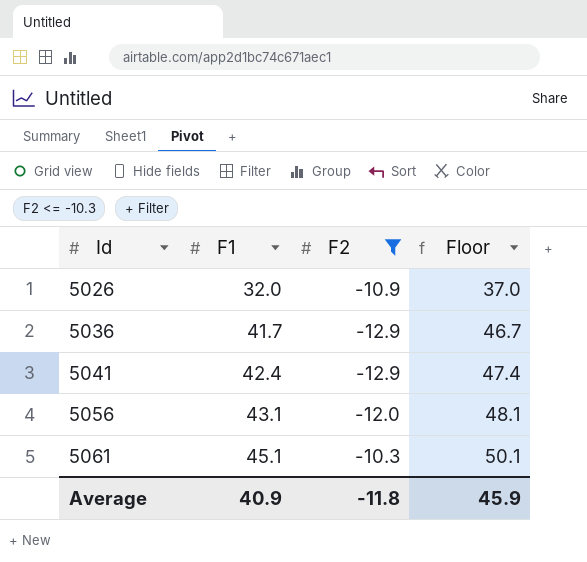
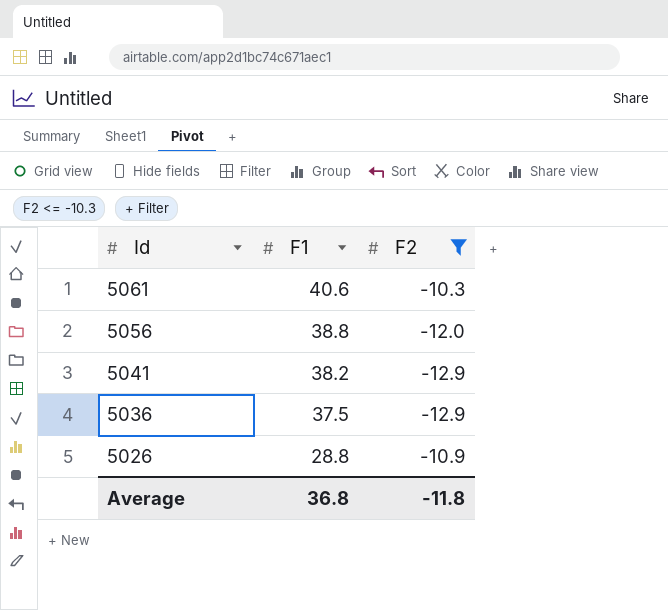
row order: Id ascending -> Id descending
column Floor | formula: [F1] + 5 -> none
5061 | F1: 45.1 -> 40.6
5056 | F1: 43.1 -> 38.8
5041 | F1: 42.4 -> 38.2
5036 | F1: 41.7 -> 37.5
5026 | F1: 32.0 -> 28.8
Average | F1: 40.9 -> 36.8

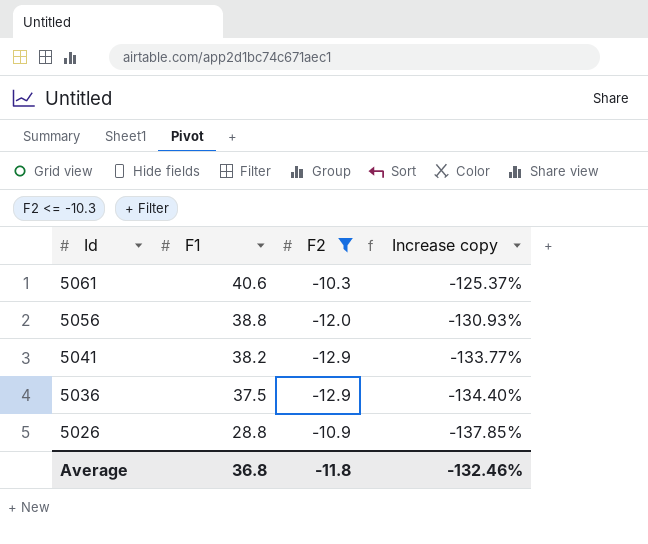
column Increase copy | formula: none -> ([F2] - [F1]) / [F1]

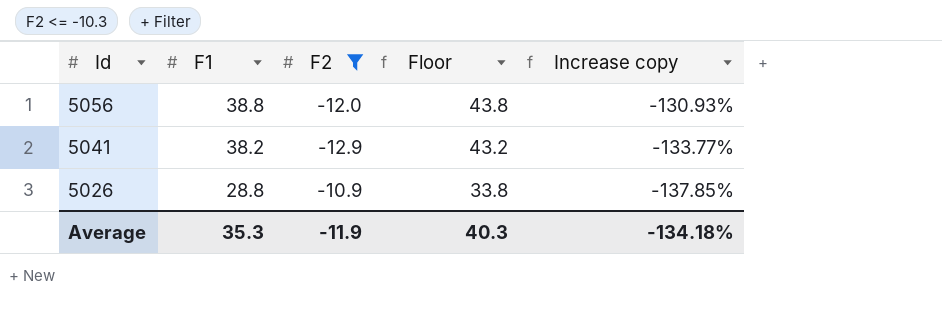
column Floor | formula: none -> [F1] + 5
row 5061: 40.6 | -10.3 | -125.37% -> none
row 5036: 37.5 | -12.9 | -134.40% -> none
Average | F1: 36.8 -> 35.3
Average | F2: -11.8 -> -11.9
Average | Increase copy: -132.46% -> -134.18%

